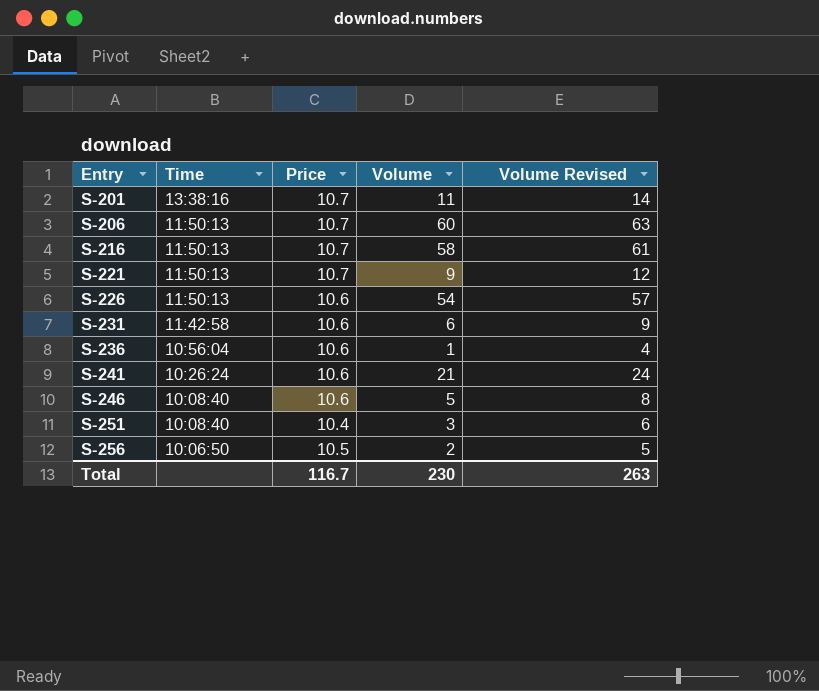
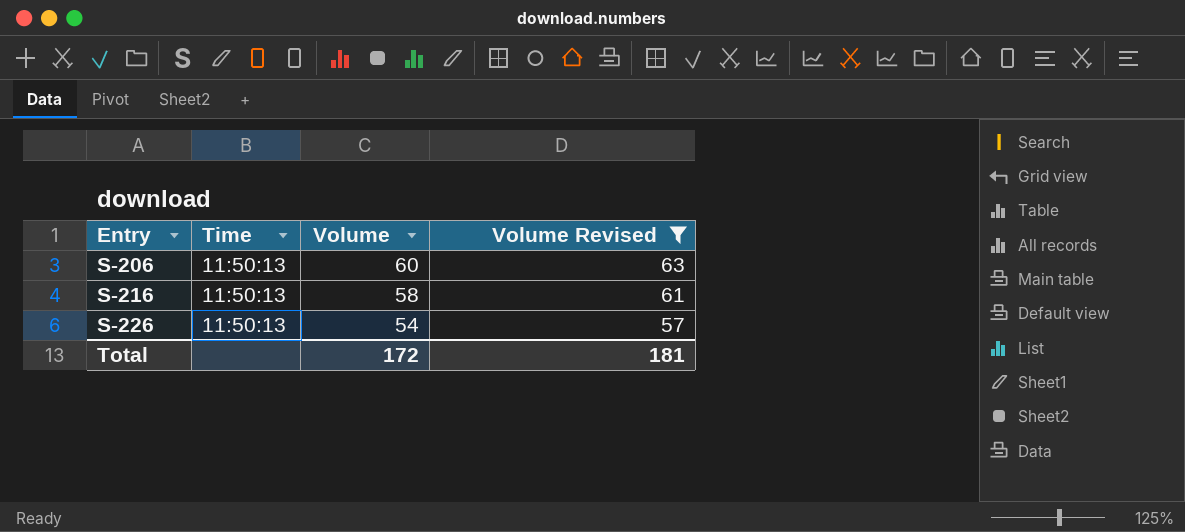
filter: none -> Volume Revised >= 57
column Price | position: 3 -> none
Total | Volume: 230 -> 172
Total | Volume Revised: 263 -> 181

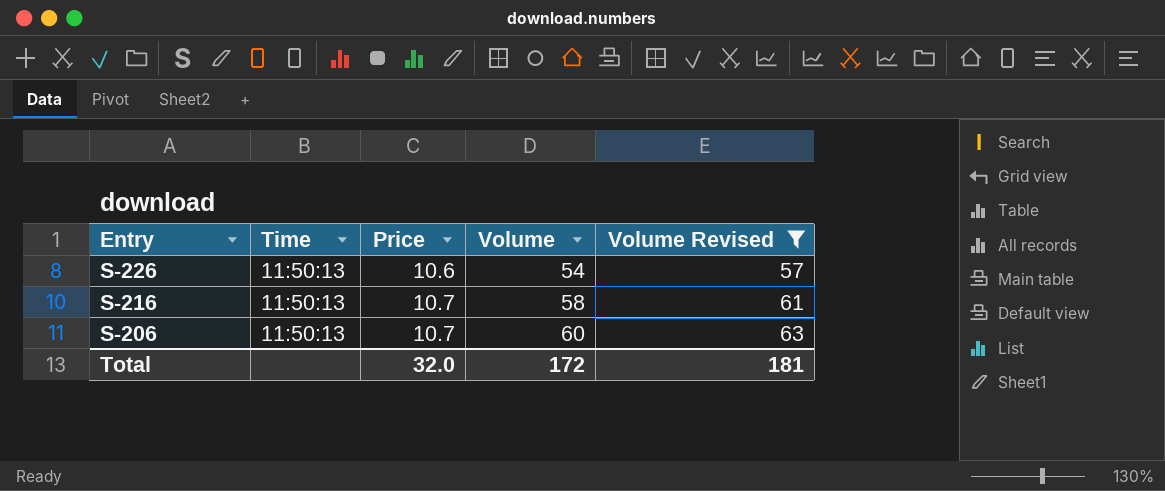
row order: Entry ascending -> Entry descending
column Price | position: none -> 3

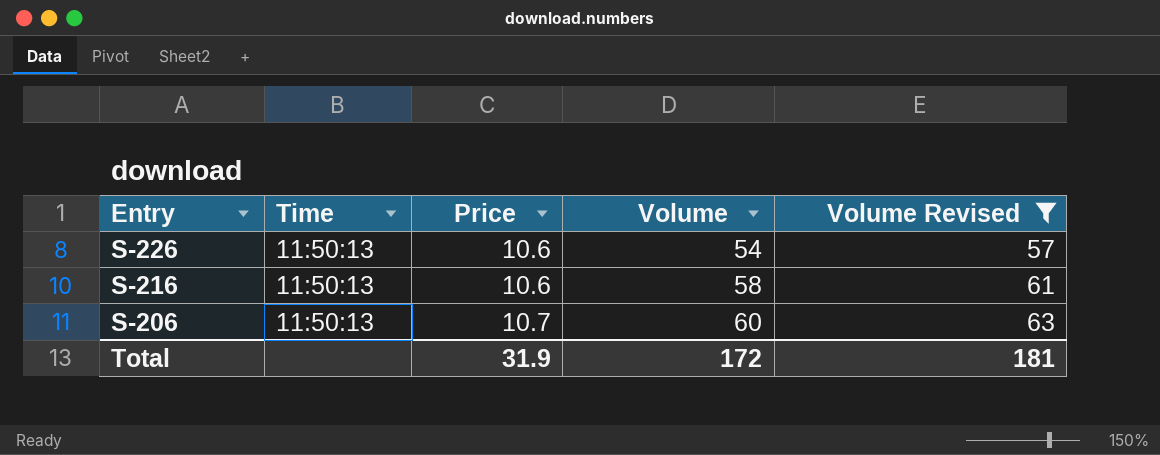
S-216 | Price: 10.7 -> 10.6
Total | Price: 32.0 -> 31.9

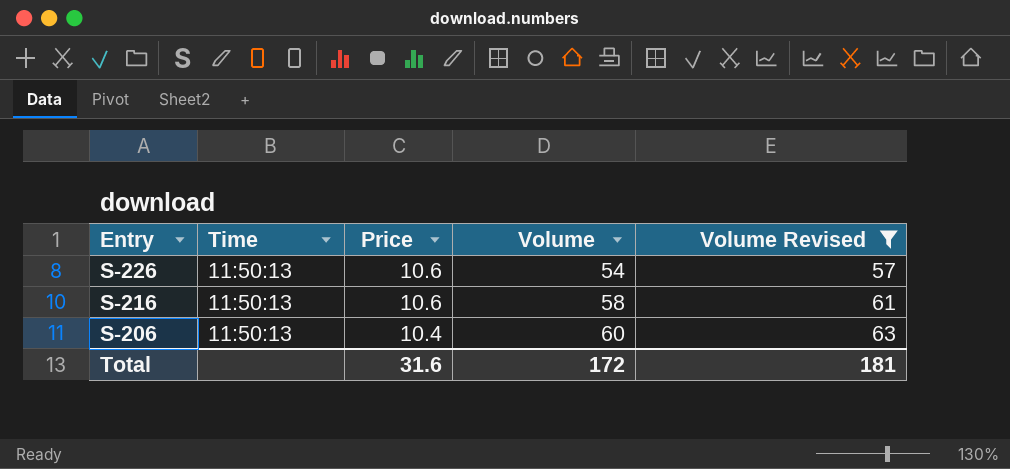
S-206 | Price: 10.7 -> 10.4
Total | Price: 31.9 -> 31.6

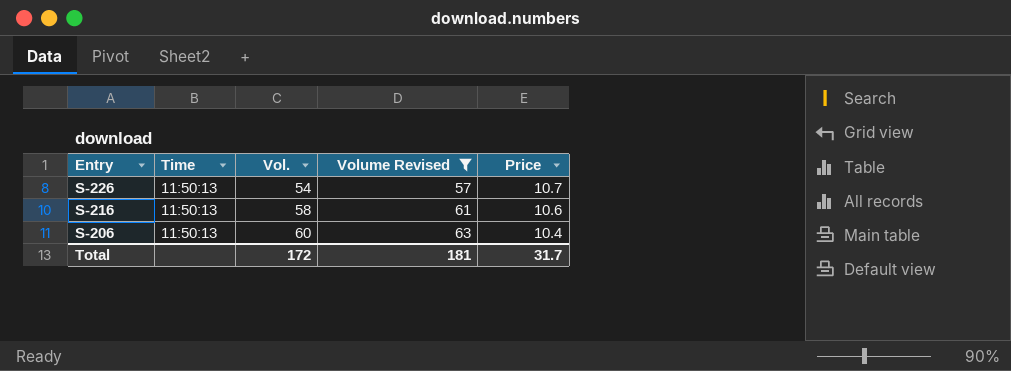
column name: Volume -> Vol.
column Price | position: 3 -> 5
S-226 | Price: 10.6 -> 10.7
Total | Price: 31.6 -> 31.7

